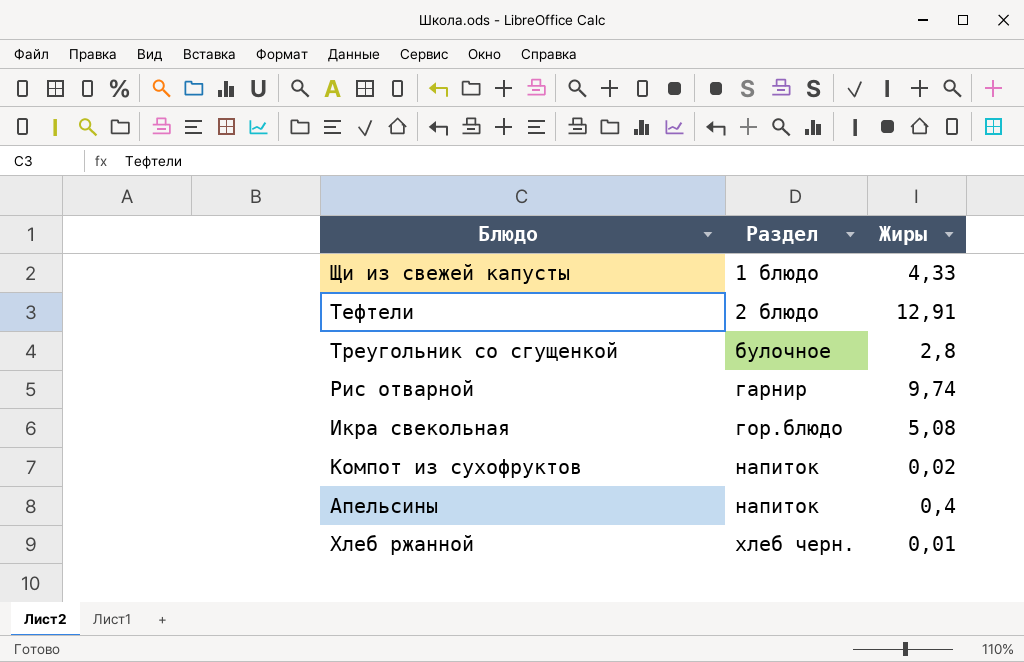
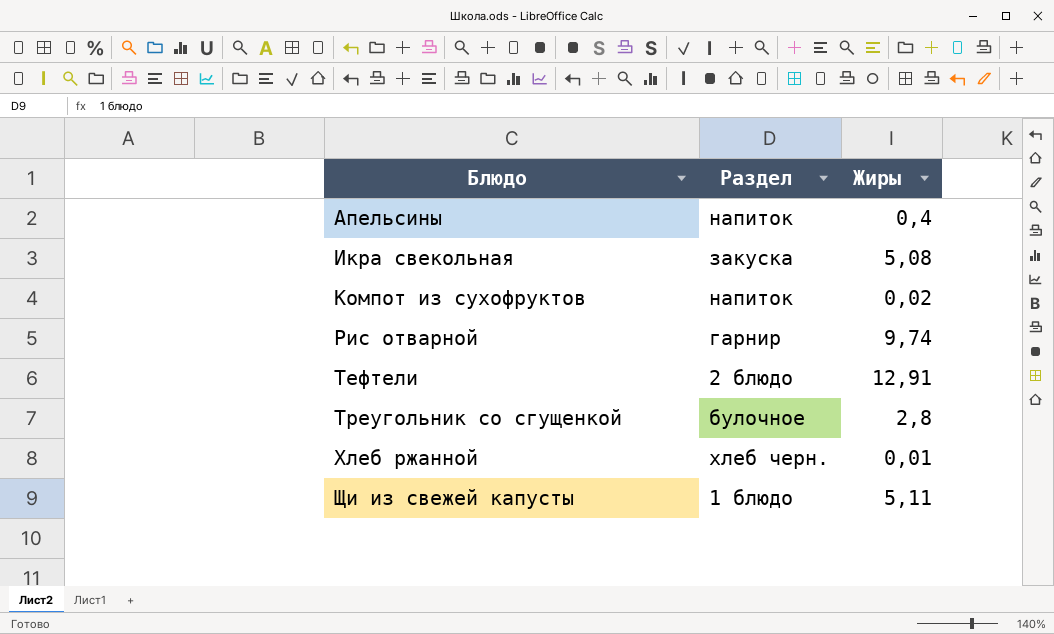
row order: Раздел ascending -> Блюдо ascending
Икра свекольная | Раздел: гор.блюдо -> закуска
Щи из свежей капусты | Жиры: 4,33 -> 5,11

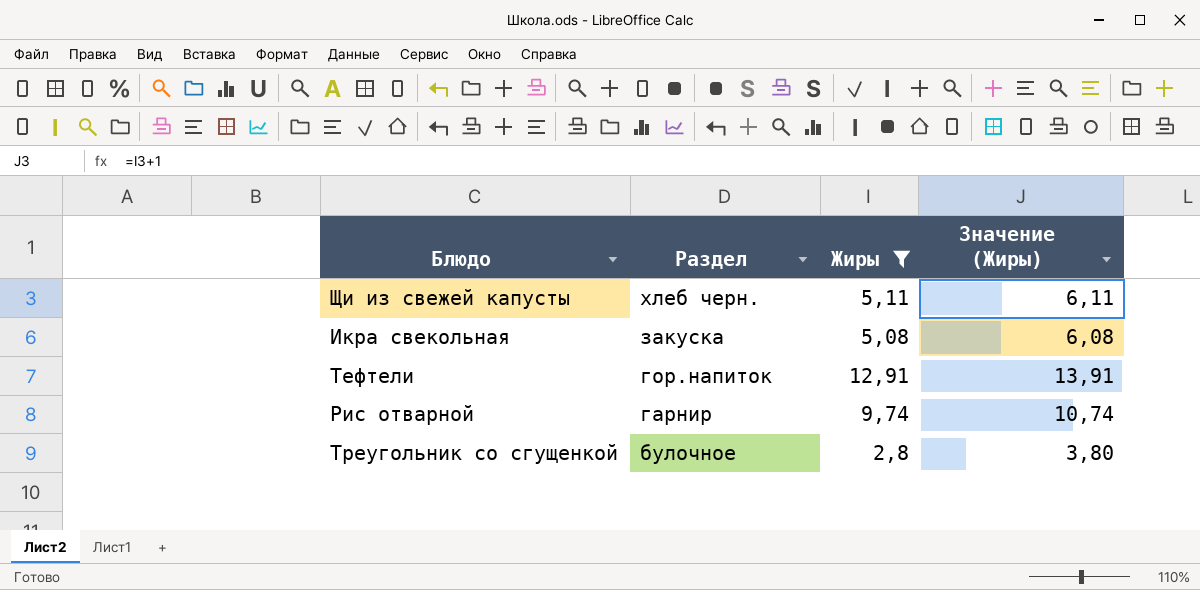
filter: none -> Жиры >= 2,8
row order: Блюдо ascending -> Раздел descending
column Значение (Жиры) | formula: none -> [Жиры] + 1
Щи из свежей капусты | Раздел: 1 блюдо -> хлеб черн.
Тефтели | Раздел: 2 блюдо -> гор.напиток

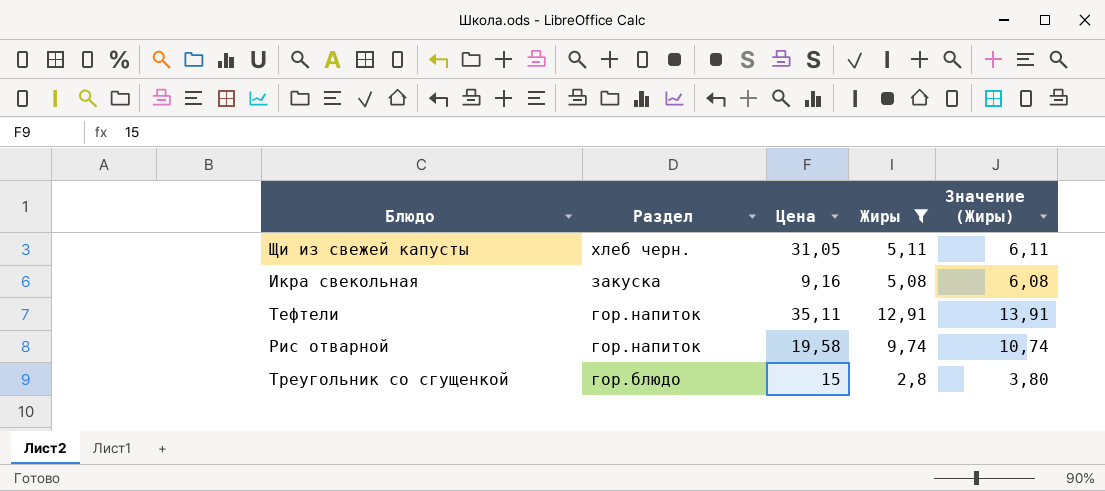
column Цена | position: none -> 3
Рис отварной | Раздел: гарнир -> гор.напиток
Треугольник со сгущенкой | Раздел: булочное -> гор.блюдо

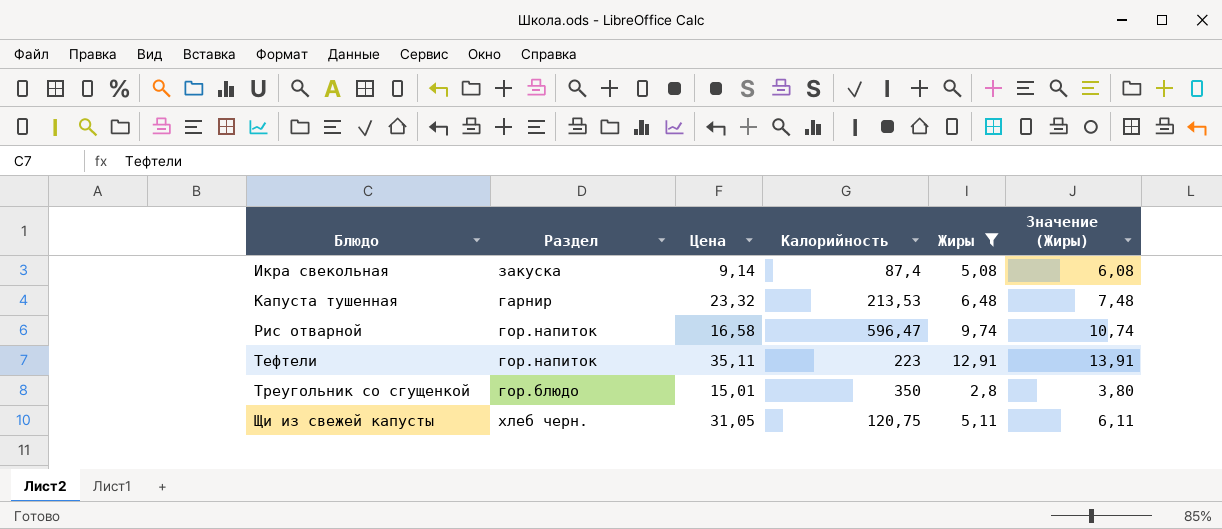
row order: Раздел descending -> Блюдо ascending
column Калорийность | position: none -> 4
Икра свекольная | Цена: 9,16 -> 9,14
row Капуста тушенная: none -> гарнир | 23,32 | 213,53 | 6,48 | 7,48
Рис отварной | Цена: 19,58 -> 16,58
Треугольник со сгущенкой | Цена: 15 -> 15,01

